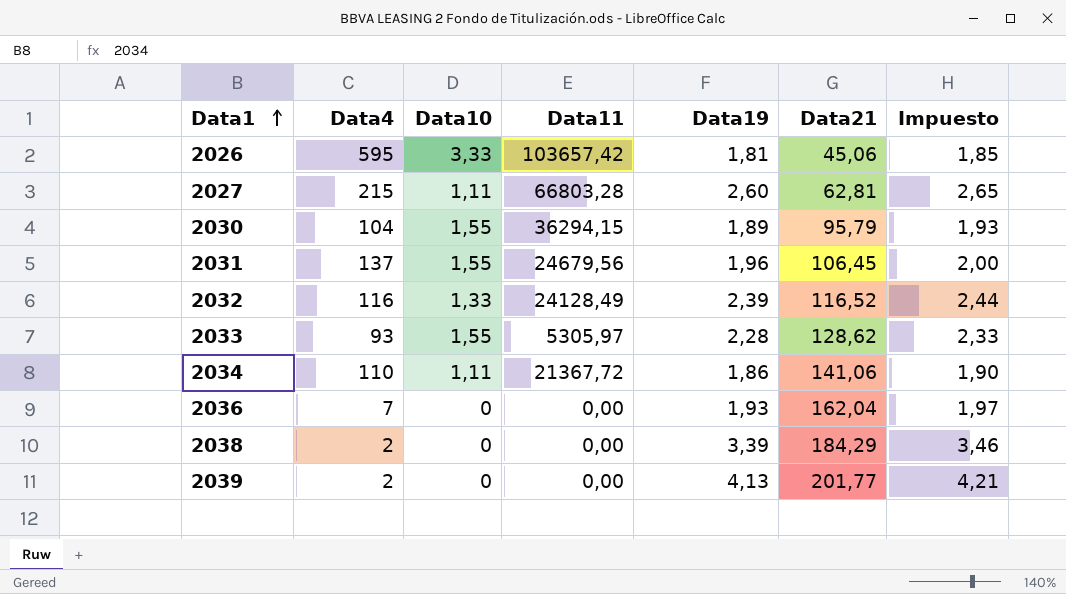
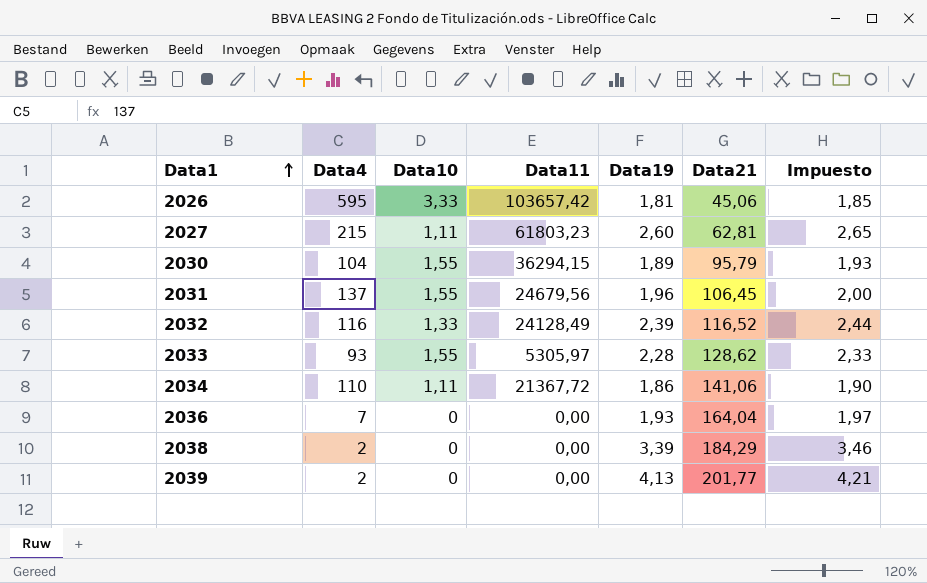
2027 | Data11: 66803,28 -> 61803,23
2036 | Data21: 162,04 -> 164,04

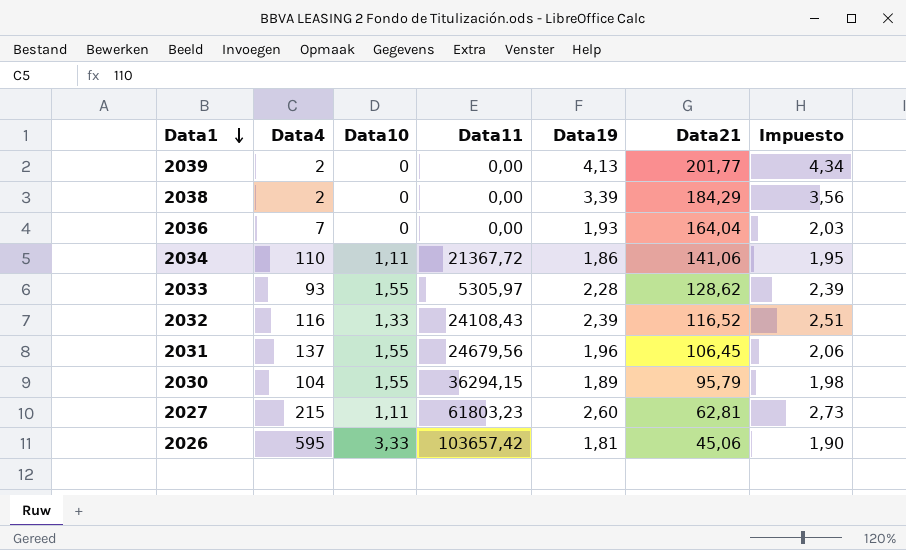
row order: Data1 ascending -> Data1 descending
column Impuesto | formula: [Data19] * 1,02 -> [Data19] * 1,05
2032 | Data11: 24128,49 -> 24108,43

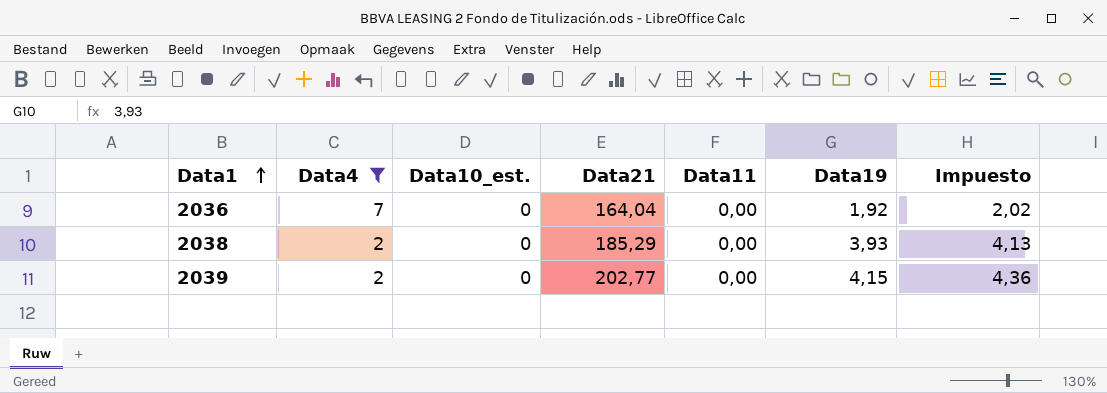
filter: none -> Data4 <= 7
row order: Data1 descending -> Data1 ascending
column name: Data10 -> Data10_est.
column Data21 | position: 6 -> 4
2036 | Data19: 1,93 -> 1,92
2036 | Impuesto: 2,03 -> 2,02
2038 | Data21: 184,29 -> 185,29
2038 | Data19: 3,39 -> 3,93
2038 | Impuesto: 3,56 -> 4,13
2039 | Data21: 201,77 -> 202,77
2039 | Data19: 4,13 -> 4,15
2039 | Impuesto: 4,34 -> 4,36

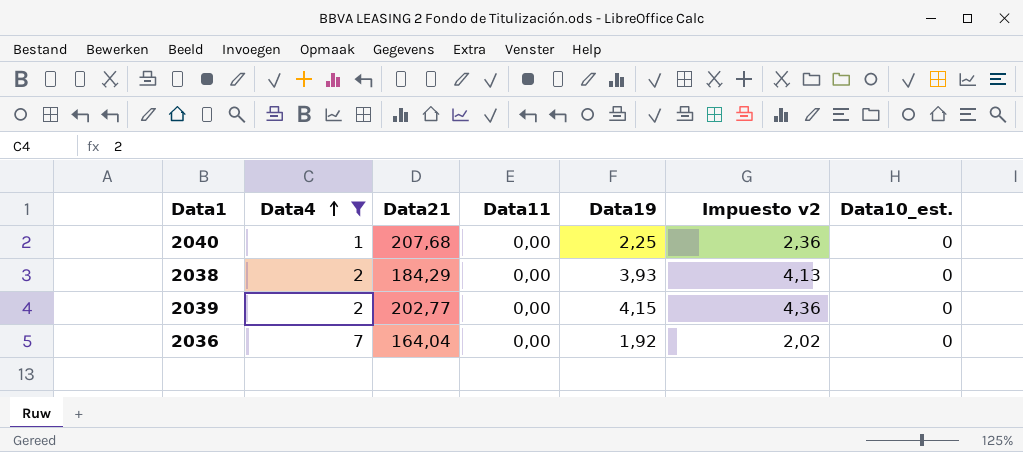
row order: Data1 ascending -> Data4 ascending
column name: Impuesto -> Impuesto v2
column Data10_est. | position: 3 -> 7
row 2040: none -> 1 | 207,68 | 0,00 | 2,25 | 2,36 | 0
2038 | Data21: 185,29 -> 184,29

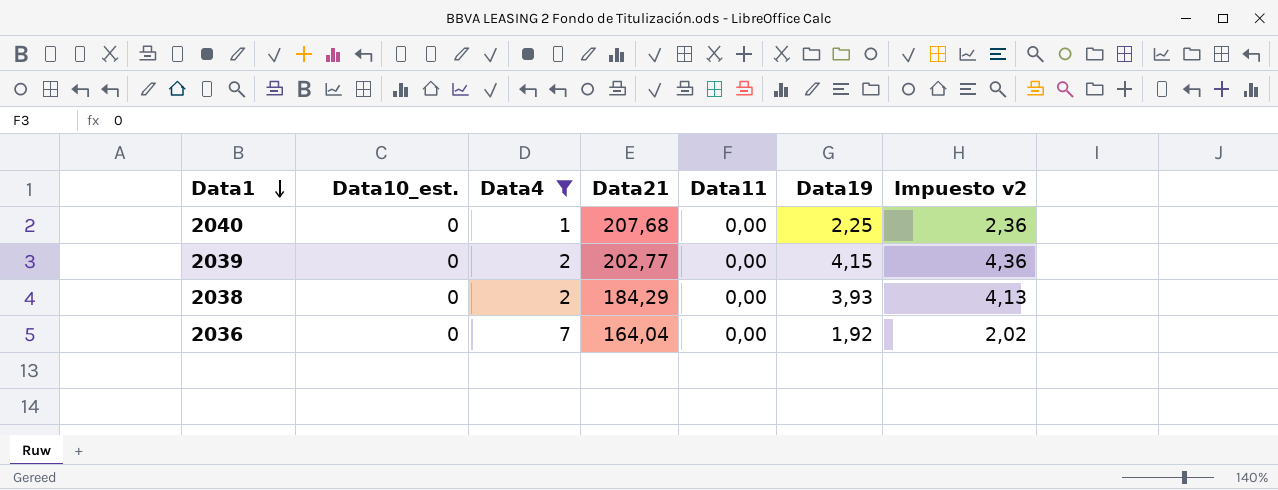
row order: Data4 ascending -> Data1 descending
column Data10_est. | position: 7 -> 2

